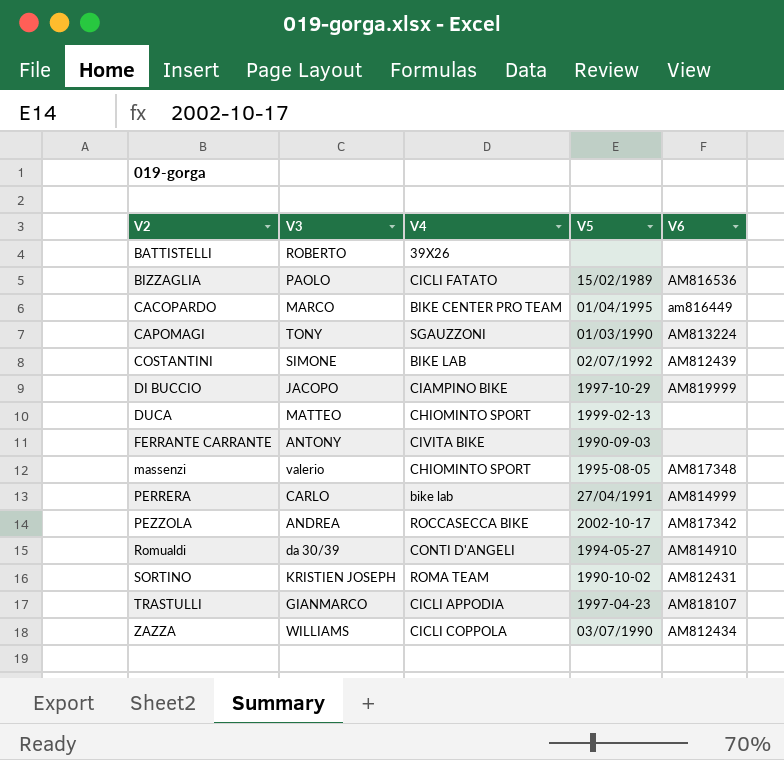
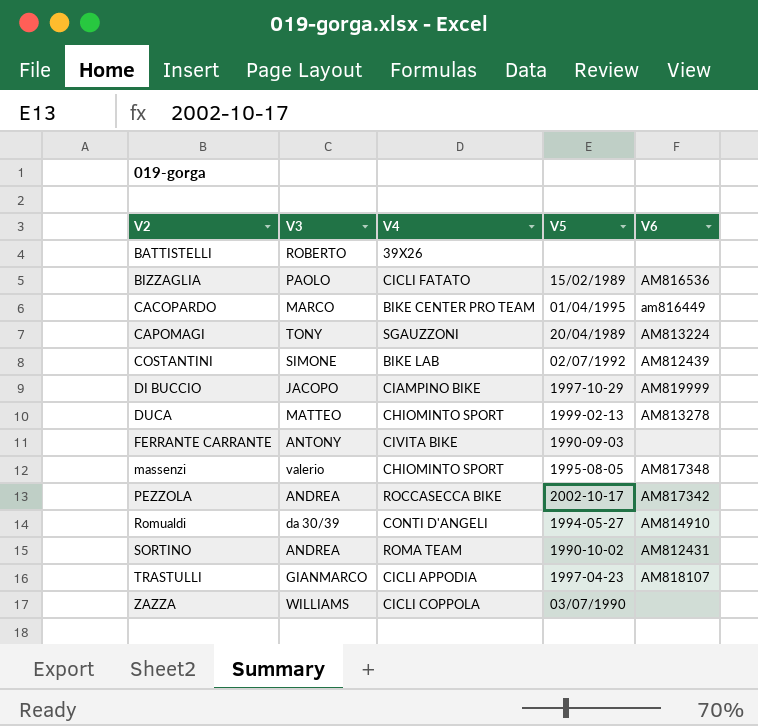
row PERRERA: CARLO | bike lab | 27/04/1991 | AM814999 -> none
CAPOMAGI | V5: 01/03/1990 -> 20/04/1989
DUCA | V6: none -> AM813278
SORTINO | V3: KRISTIEN JOSEPH -> ANDREA
ZAZZA | V6: AM812434 -> none

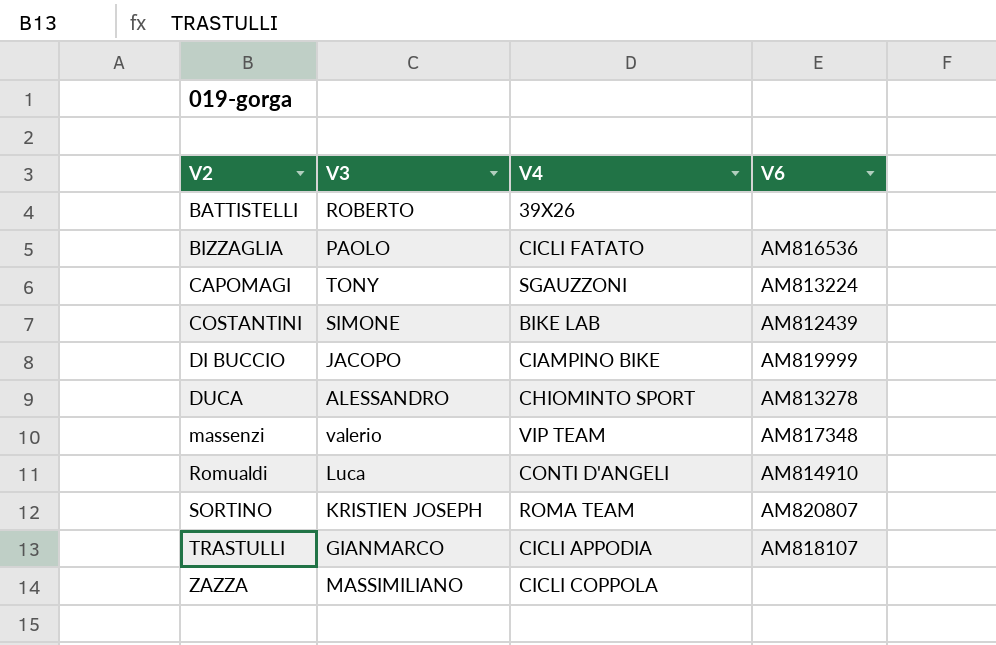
column V5 | position: 4 -> none
row CACOPARDO: MARCO | BIKE CENTER PRO TEAM | 01/04/1995 | am816449 -> none
row FERRANTE CARRANTE: ANTONY | CIVITA BIKE | 1990-09-03 | none -> none
row PEZZOLA: ANDREA | ROCCASECCA BIKE | 2002-10-17 | AM817342 -> none
DUCA | V3: MATTEO -> ALESSANDRO
massenzi | V4: CHIOMINTO SPORT -> VIP TEAM
Romualdi | V3: da 30/39 -> Luca
SORTINO | V3: ANDREA -> KRISTIEN JOSEPH
SORTINO | V6: AM812431 -> AM820807
ZAZZA | V3: WILLIAMS -> MASSIMILIANO

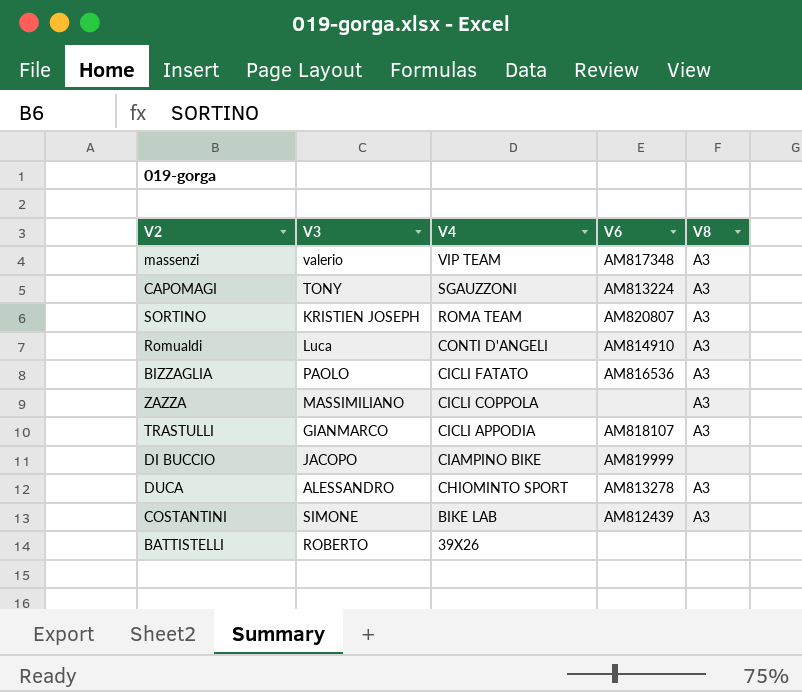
row order: V2 ascending -> V4 descending
column V8 | position: none -> 5

